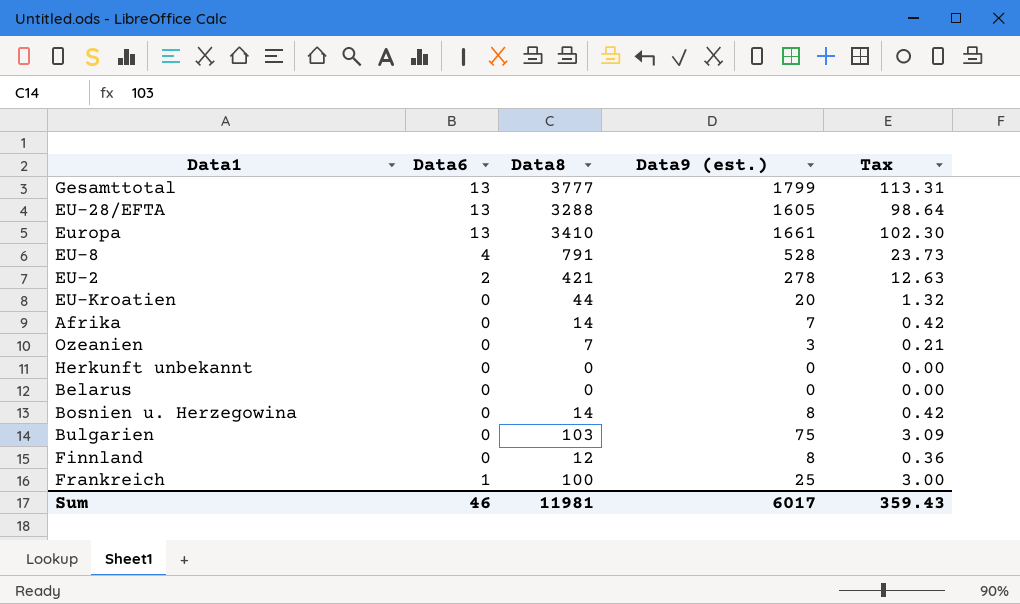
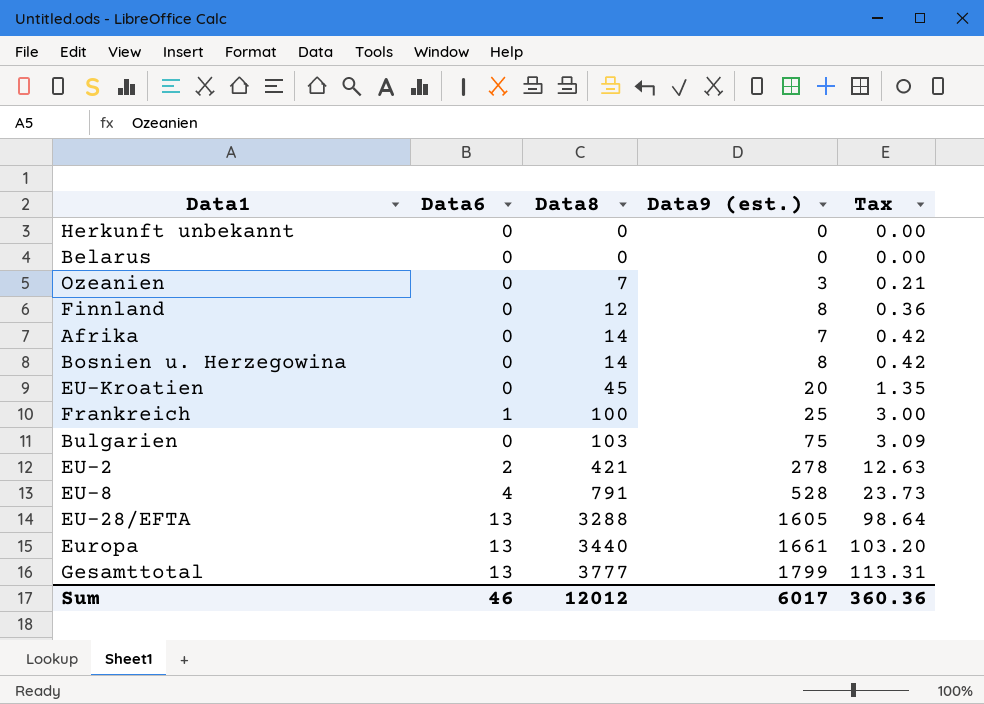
row order: none -> Data8 ascending
EU-Kroatien | Data8: 44 -> 45
EU-Kroatien | Tax: 1.32 -> 1.35
Europa | Data8: 3410 -> 3440
Europa | Tax: 102.30 -> 103.20
Sum | Data8: 11981 -> 12012
Sum | Tax: 359.43 -> 360.36

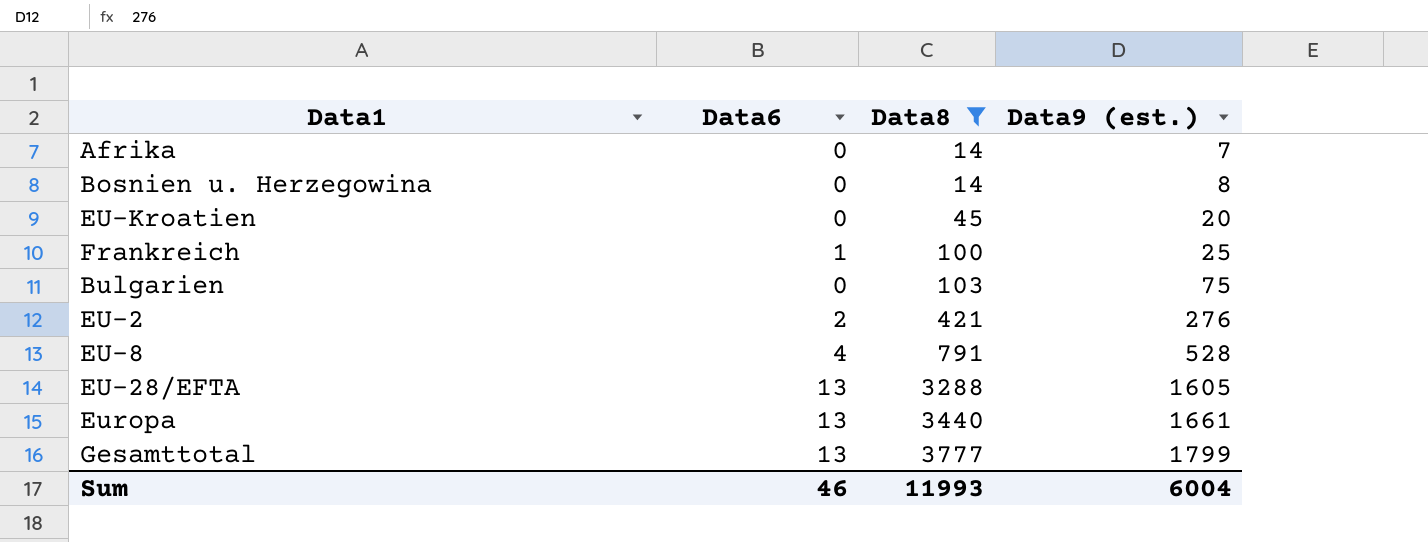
filter: none -> Data8 >= 14
column Tax | formula: [Data8] * 0.03 -> none
EU-2 | Data9 (est.): 278 -> 276
Sum | Data8: 12012 -> 11993
Sum | Data9 (est.): 6017 -> 6004

